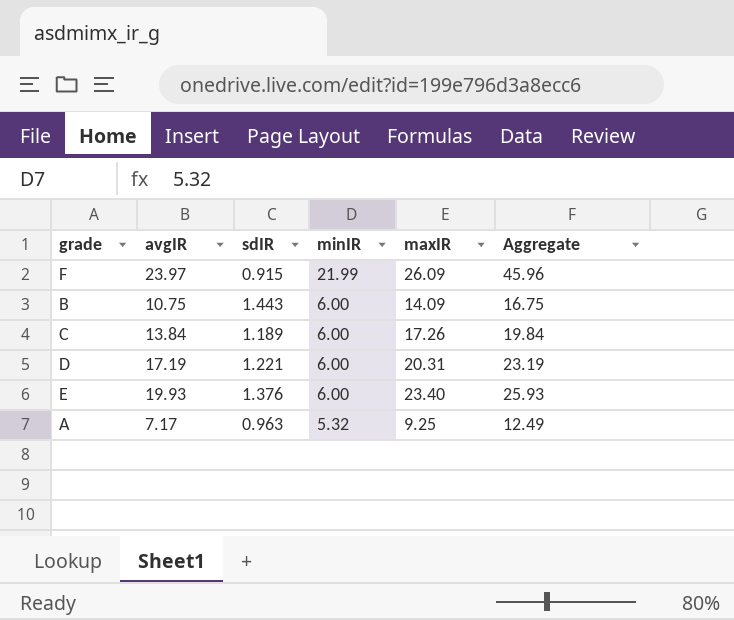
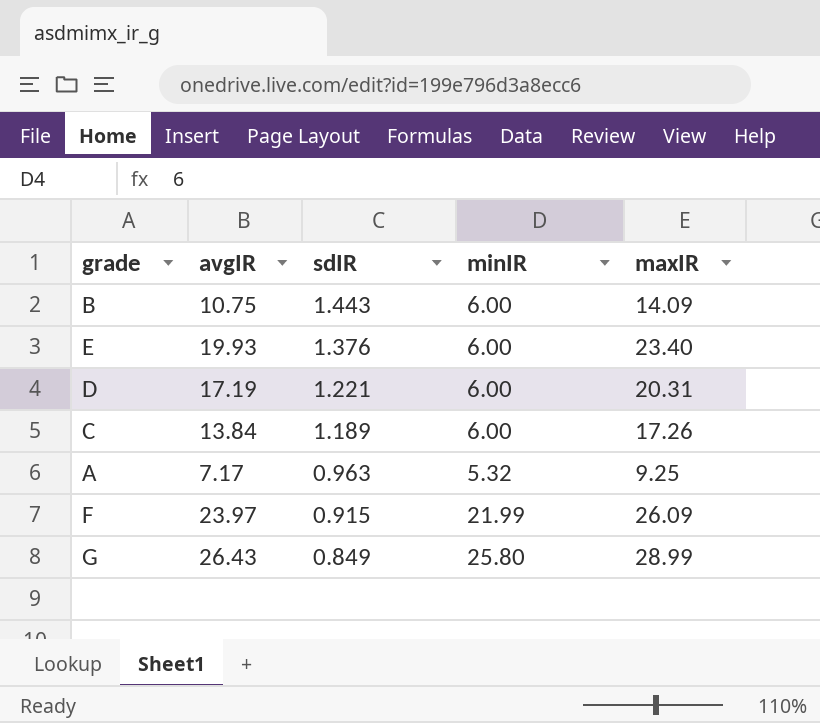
row order: minIR descending -> sdIR descending
column Aggregate | formula: [avgIR] + [minIR] -> none
row G: none -> 26.43 | 0.849 | 25.80 | 28.99

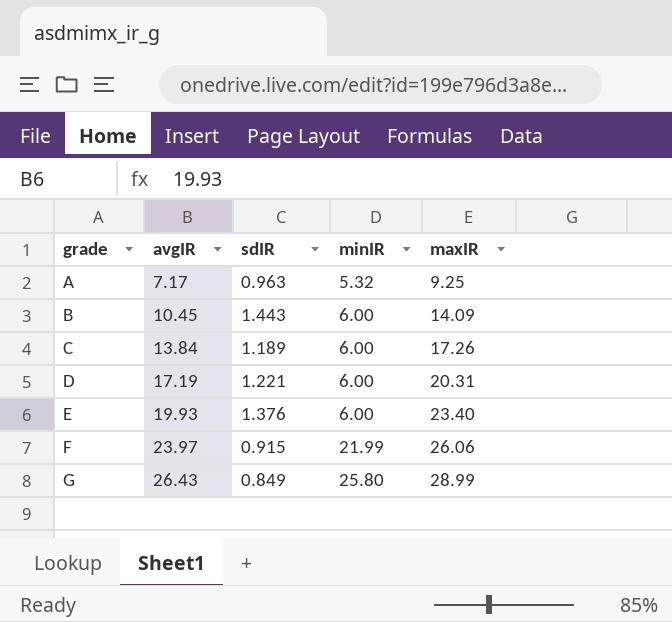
row order: sdIR descending -> grade ascending
B | avgIR: 10.75 -> 10.45
F | maxIR: 26.09 -> 26.06

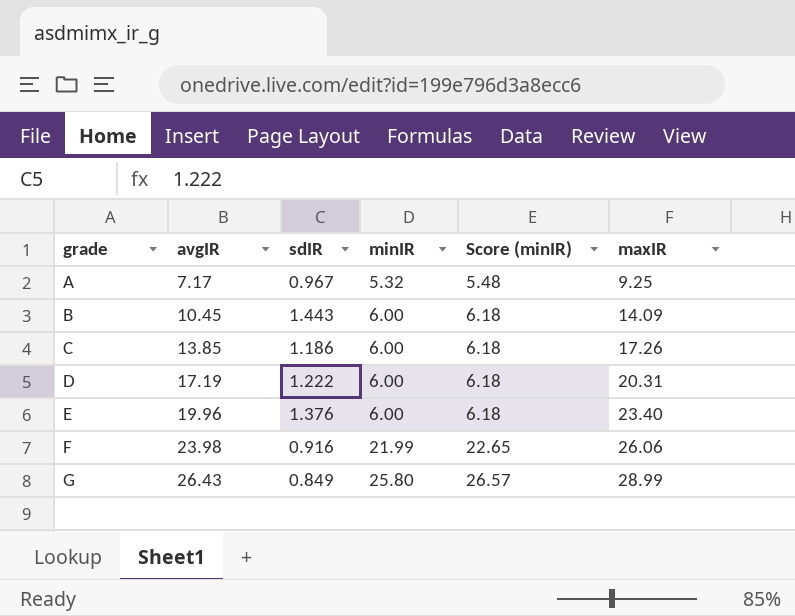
column Score (minIR) | formula: none -> [minIR] * 1.03
A | sdIR: 0.963 -> 0.967
C | avgIR: 13.84 -> 13.85
C | sdIR: 1.189 -> 1.186
D | sdIR: 1.221 -> 1.222
E | avgIR: 19.93 -> 19.96
F | avgIR: 23.97 -> 23.98
F | sdIR: 0.915 -> 0.916

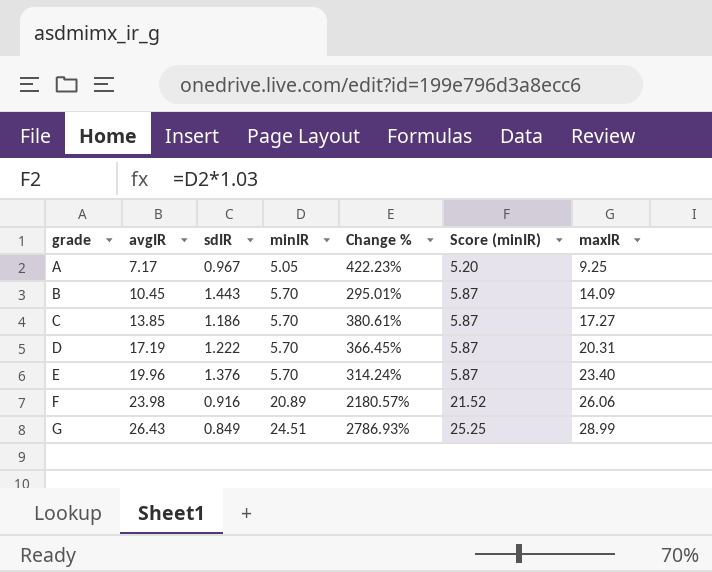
column Change % | formula: none -> ([minIR] - [sdIR]) / [sdIR]
A | minIR: 5.32 -> 5.05
A | Score (minIR): 5.48 -> 5.20
B | minIR: 6.00 -> 5.70
B | Score (minIR): 6.18 -> 5.87
C | minIR: 6.00 -> 5.70
C | Score (minIR): 6.18 -> 5.87
C | maxIR: 17.26 -> 17.27
D | minIR: 6.00 -> 5.70
D | Score (minIR): 6.18 -> 5.87
E | minIR: 6.00 -> 5.70
E | Score (minIR): 6.18 -> 5.87
F | minIR: 21.99 -> 20.89
F | Score (minIR): 22.65 -> 21.52
G | minIR: 25.80 -> 24.51
G | Score (minIR): 26.57 -> 25.25

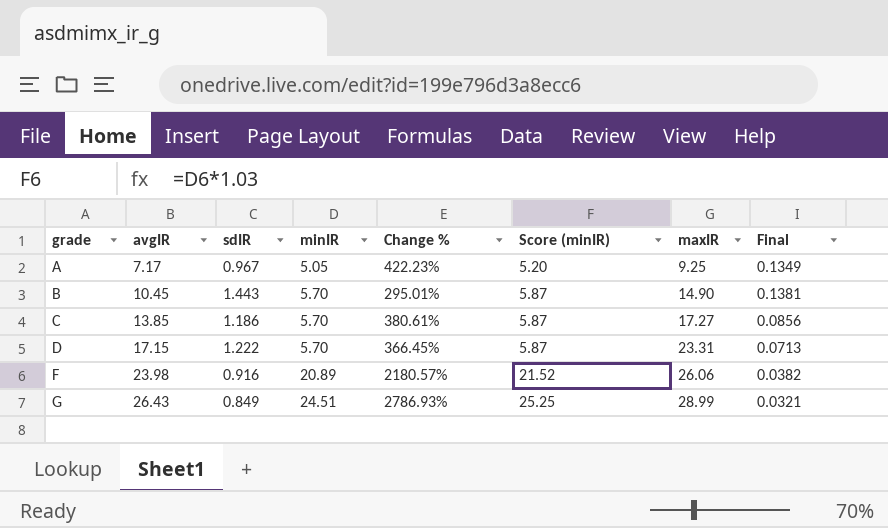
column Final | formula: none -> [sdIR] / [avgIR]
row E: 19.96 | 1.376 | 5.70 | 314.24% | 5.87 | 23.40 -> none
B | maxIR: 14.09 -> 14.90
D | avgIR: 17.19 -> 17.15
D | maxIR: 20.31 -> 23.31

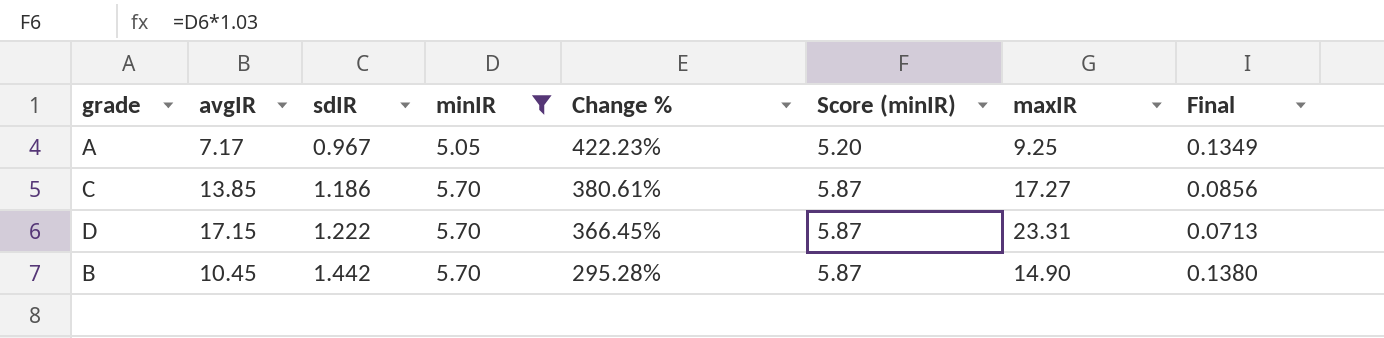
filter: none -> minIR <= 5.70
row order: grade ascending -> sdIR ascending
B | sdIR: 1.443 -> 1.442
B | Change %: 295.01% -> 295.28%
B | Final: 0.1381 -> 0.1380

